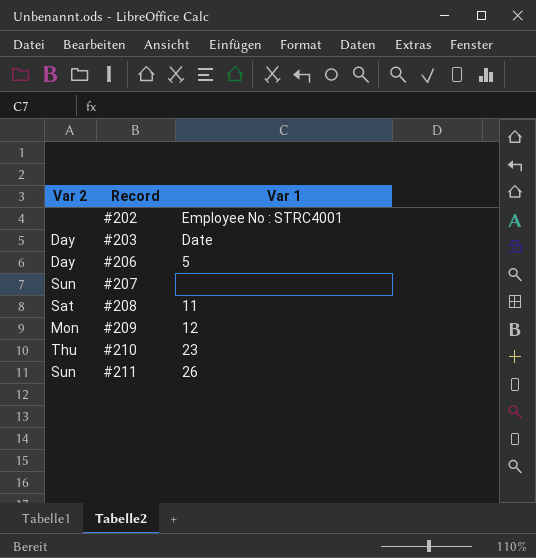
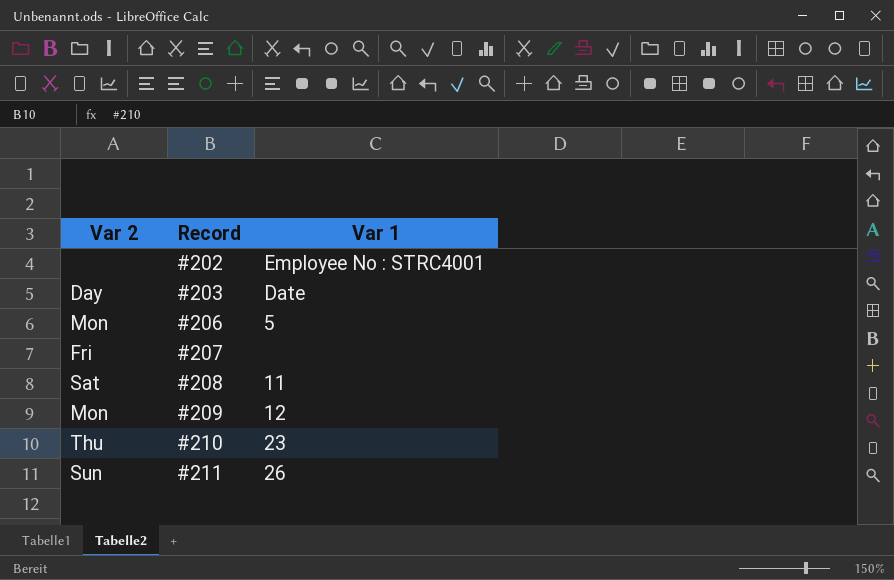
#206 | Var 2: Day -> Mon
#207 | Var 2: Sun -> Fri

